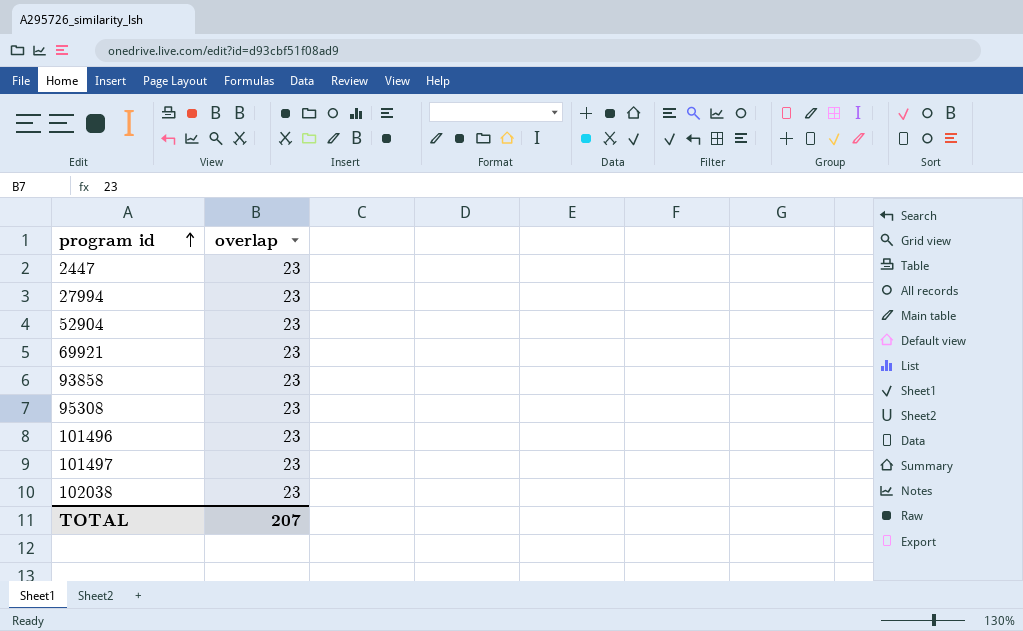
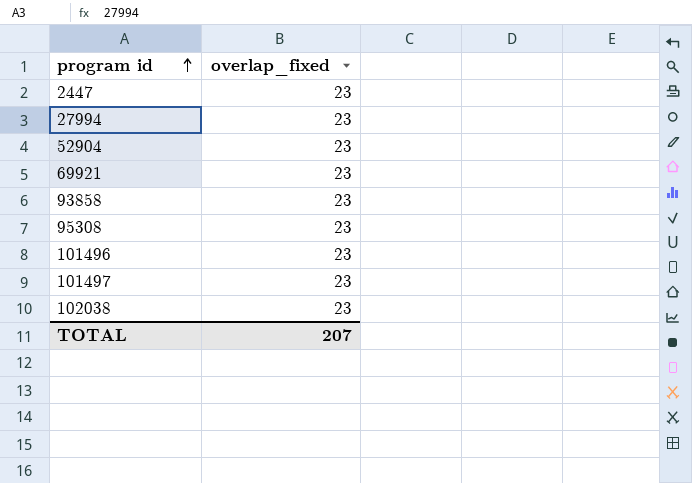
column name: overlap -> overlap_fixed

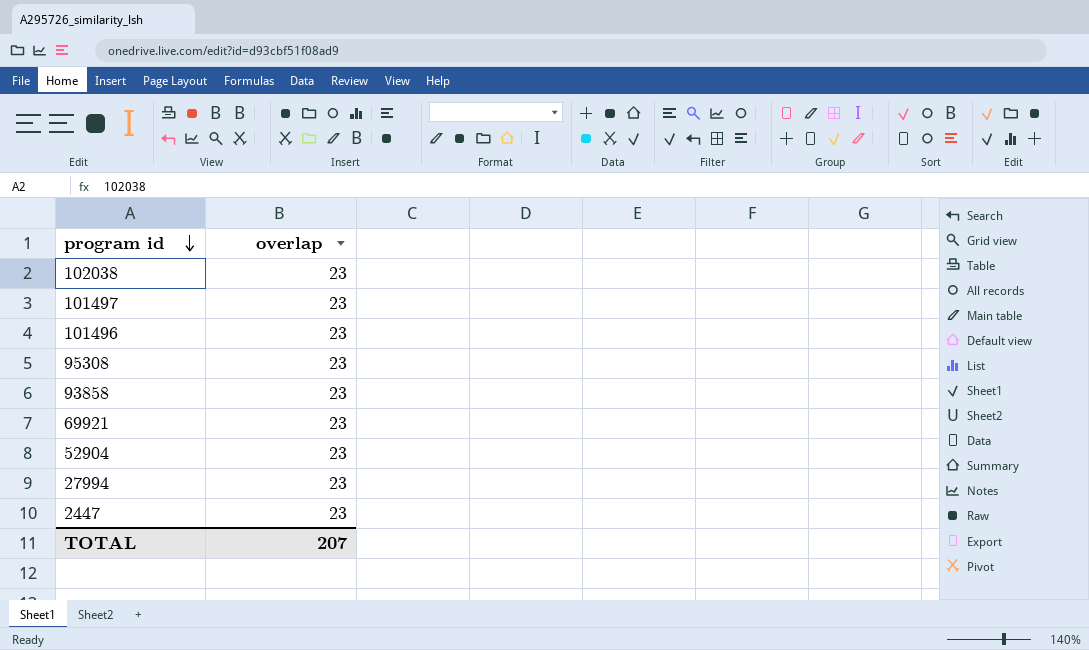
row order: program id ascending -> program id descending
column name: overlap_fixed -> overlap

